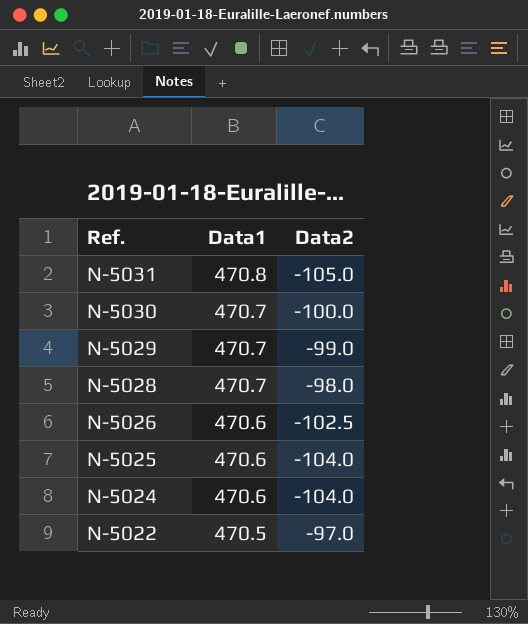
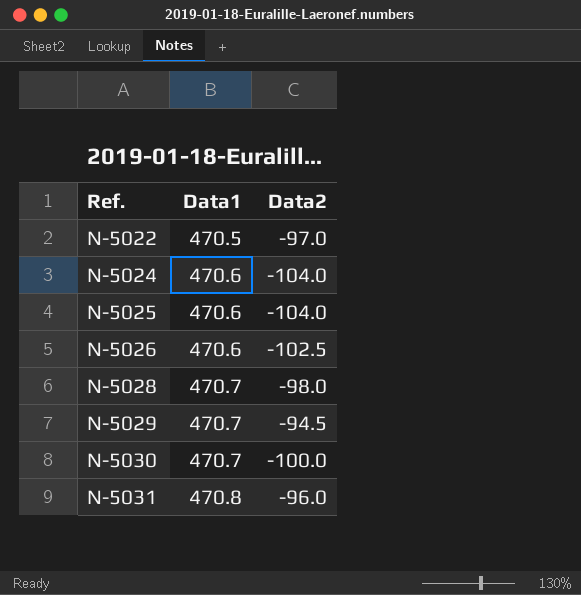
row order: Ref. descending -> Ref. ascending
N-5029 | Data2: -99.0 -> -94.5
N-5031 | Data2: -105.0 -> -96.0

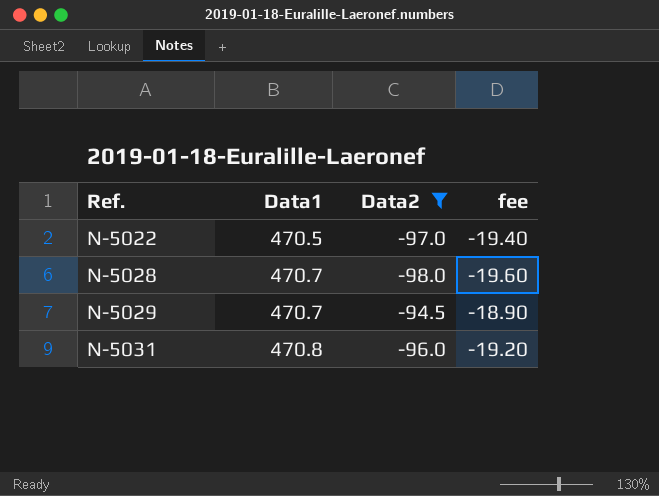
filter: none -> Data2 >= -98.0
column fee | formula: none -> [Data2] * 0.2

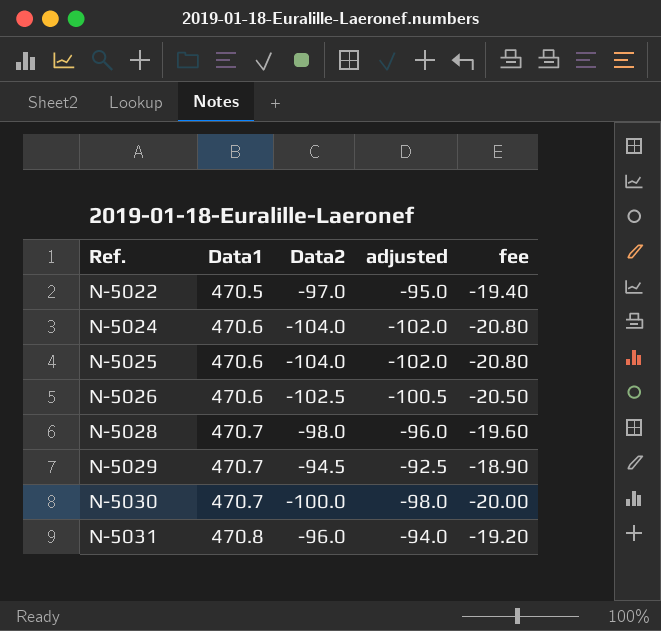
filter: Data2 >= -98.0 -> none
column adjusted | formula: none -> [Data2] + 2

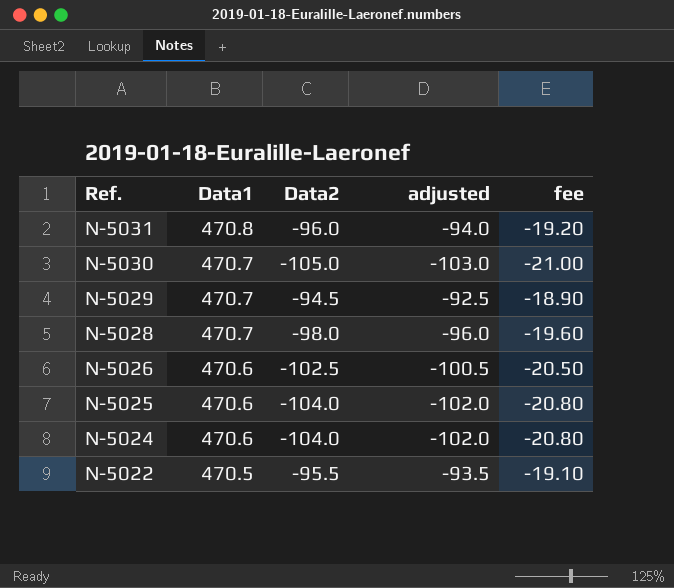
row order: Ref. ascending -> Ref. descending
N-5030 | Data2: -100.0 -> -105.0
N-5030 | adjusted: -98.0 -> -103.0
N-5030 | fee: -20.00 -> -21.00
N-5022 | Data2: -97.0 -> -95.5
N-5022 | adjusted: -95.0 -> -93.5
N-5022 | fee: -19.40 -> -19.10

